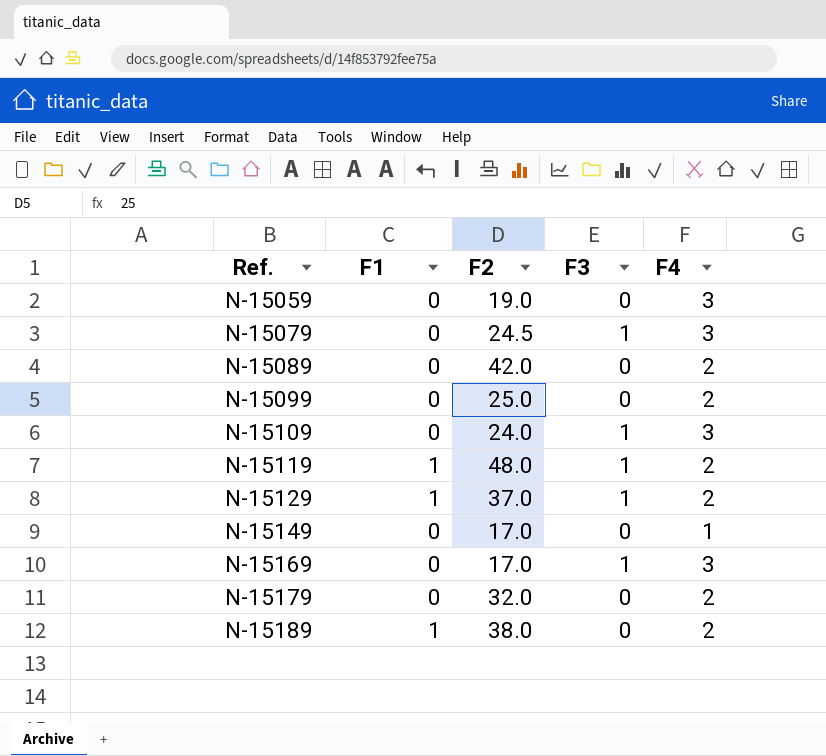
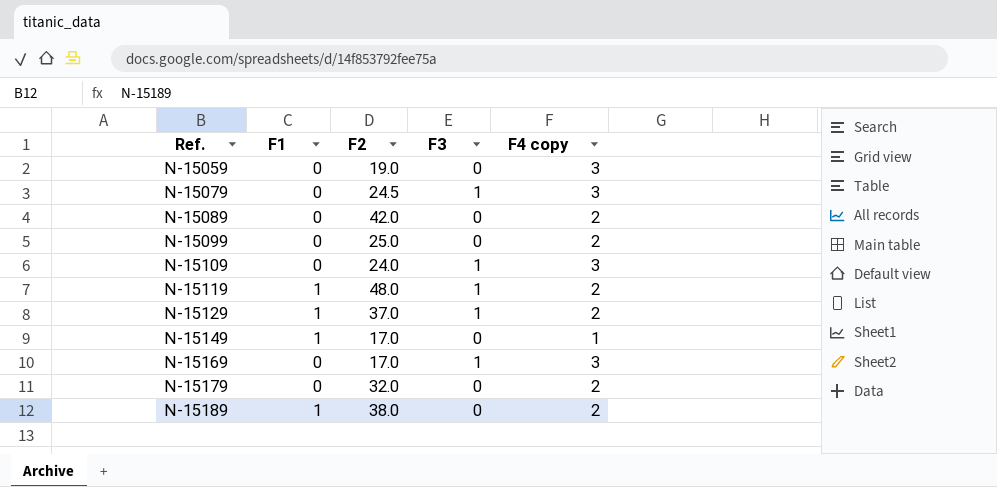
column name: F4 -> F4 copy
N-15149 | F1: 0 -> 1

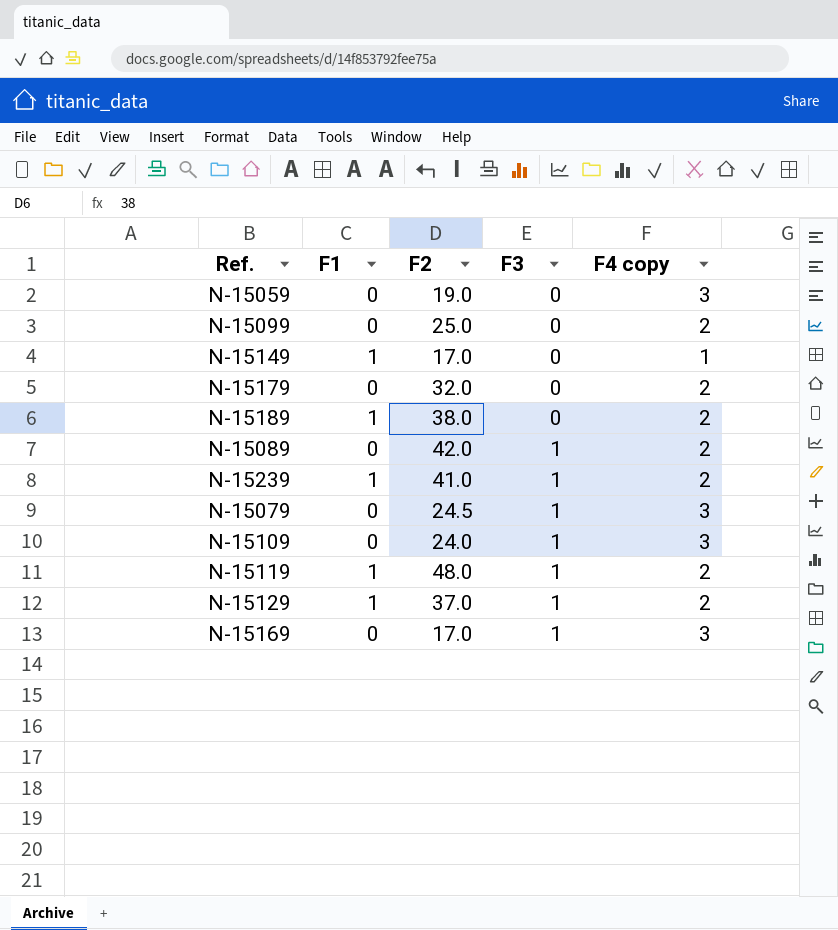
row order: Ref. ascending -> F3 ascending
N-15089 | F3: 0 -> 1
row N-15239: none -> 1 | 41.0 | 1 | 2

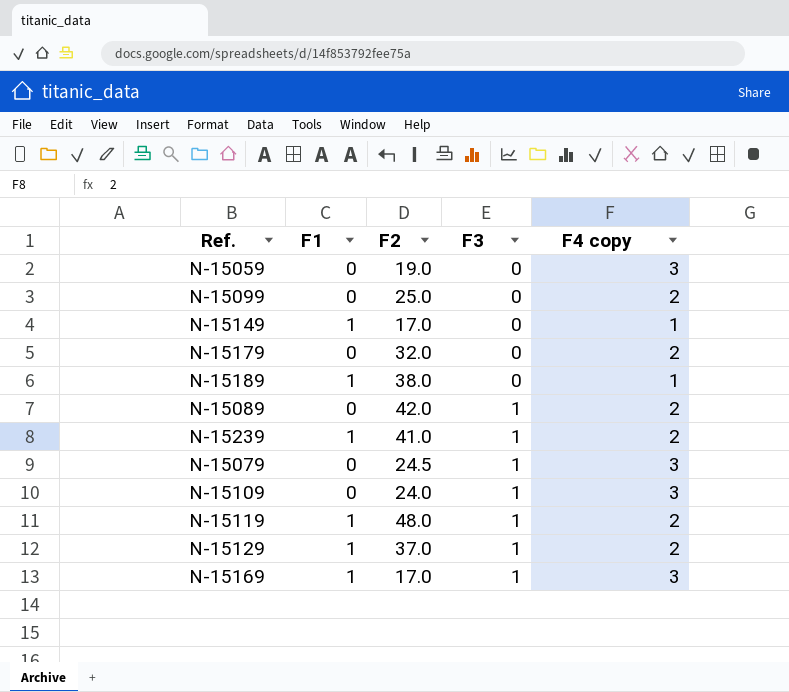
N-15189 | F4 copy: 2 -> 1
N-15169 | F1: 0 -> 1

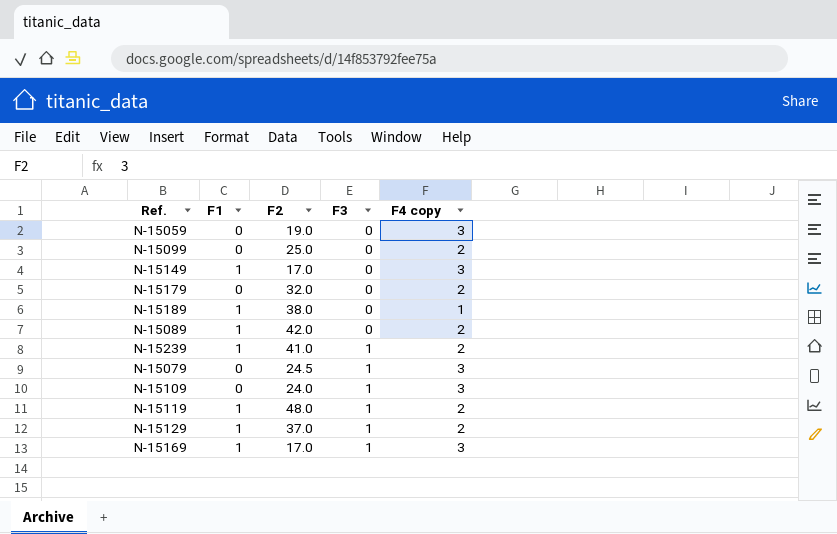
N-15149 | F4 copy: 1 -> 3
N-15089 | F1: 0 -> 1
N-15089 | F3: 1 -> 0

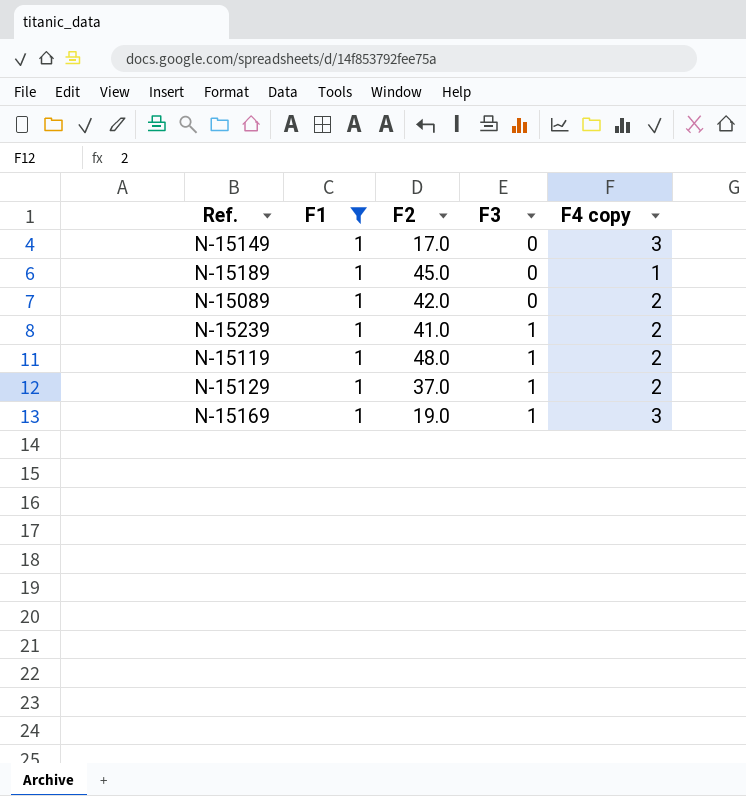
filter: none -> F1 = 1
N-15189 | F2: 38.0 -> 45.0
N-15169 | F2: 17.0 -> 19.0

